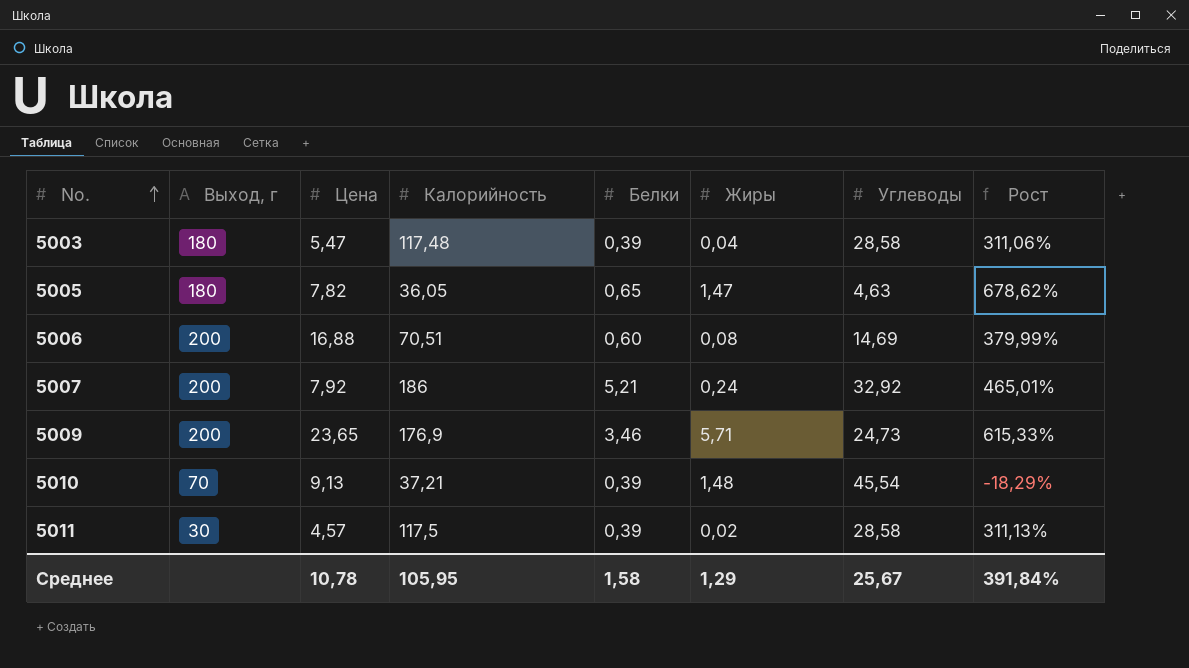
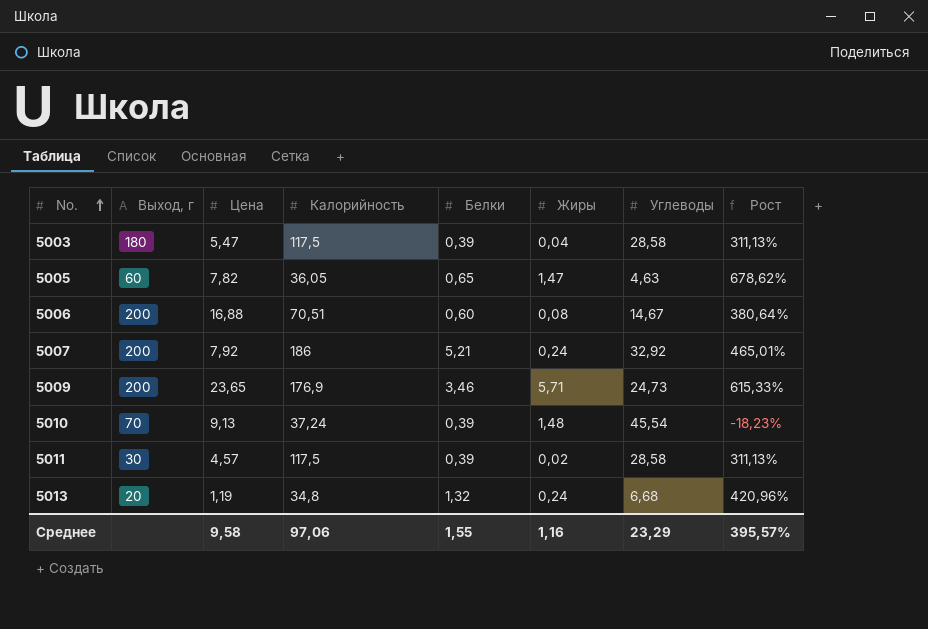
5003 | Калорийность: 117,48 -> 117,5
5003 | Рост: 311,06% -> 311,13%
5005 | Выход, г: 180 -> 60
5006 | Углеводы: 14,69 -> 14,67
5006 | Рост: 379,99% -> 380,64%
5010 | Калорийность: 37,21 -> 37,24
5010 | Рост: -18,29% -> -18,23%
row 5013: none -> 20 | 1,19 | 34,8 | 1,32 | 0,24 | 6,68 | 420,96%
Среднее | Цена: 10,78 -> 9,58
Среднее | Калорийность: 105,95 -> 97,06
Среднее | Белки: 1,58 -> 1,55
Среднее | Жиры: 1,29 -> 1,16
Среднее | Углеводы: 25,67 -> 23,29
Среднее | Рост: 391,84% -> 395,57%

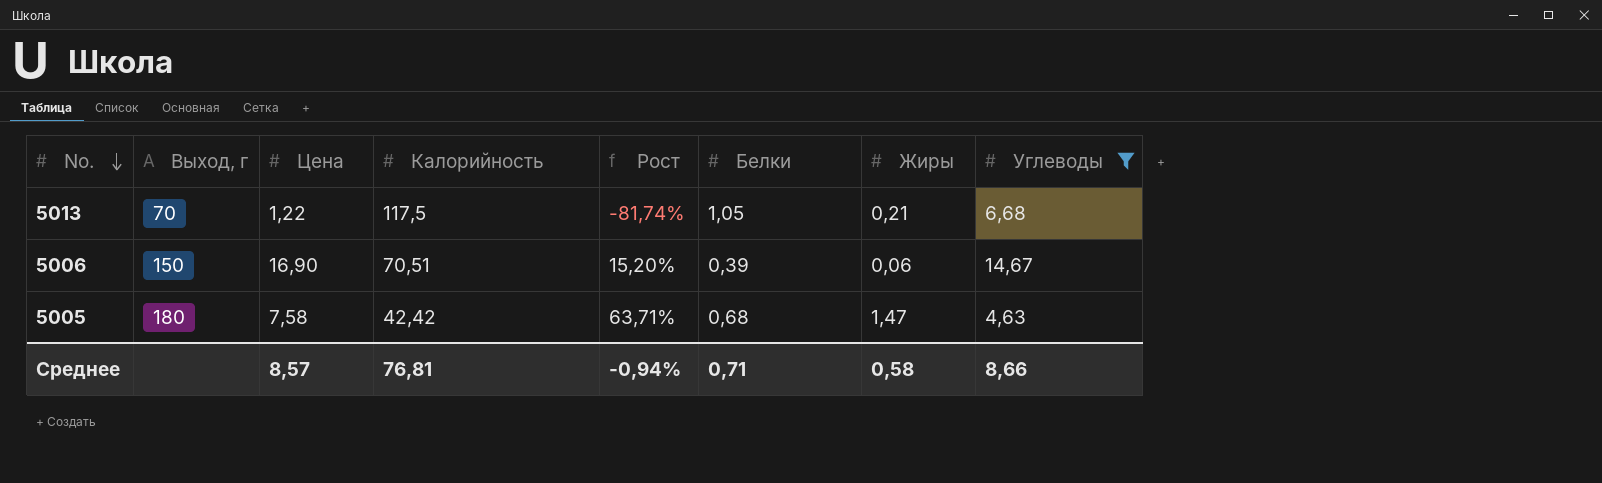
filter: none -> Углеводы <= 14,67
row order: No. ascending -> No. descending
column Рост | formula: ([Калорийность] - [Углеводы]) / [Углеводы] -> ([Цена] - [Углеводы]) / [Углеводы]
column Рост | position: 8 -> 5
5013 | Выход, г: 20 -> 70
5013 | Цена: 1,19 -> 1,22
5013 | Калорийность: 34,8 -> 117,5
5013 | Белки: 1,32 -> 1,05
5013 | Жиры: 0,24 -> 0,21
5006 | Выход, г: 200 -> 150
5006 | Цена: 16,88 -> 16,90
5006 | Белки: 0,60 -> 0,39
5006 | Жиры: 0,08 -> 0,06
5005 | Выход, г: 60 -> 180
5005 | Цена: 7,82 -> 7,58
5005 | Калорийность: 36,05 -> 42,42
5005 | Белки: 0,65 -> 0,68
Среднее | Цена: 9,58 -> 8,57
Среднее | Калорийность: 97,06 -> 76,81
Среднее | Рост: 395,57% -> -0,94%
Среднее | Белки: 1,55 -> 0,71
Среднее | Жиры: 1,16 -> 0,58
Среднее | Углеводы: 23,29 -> 8,66

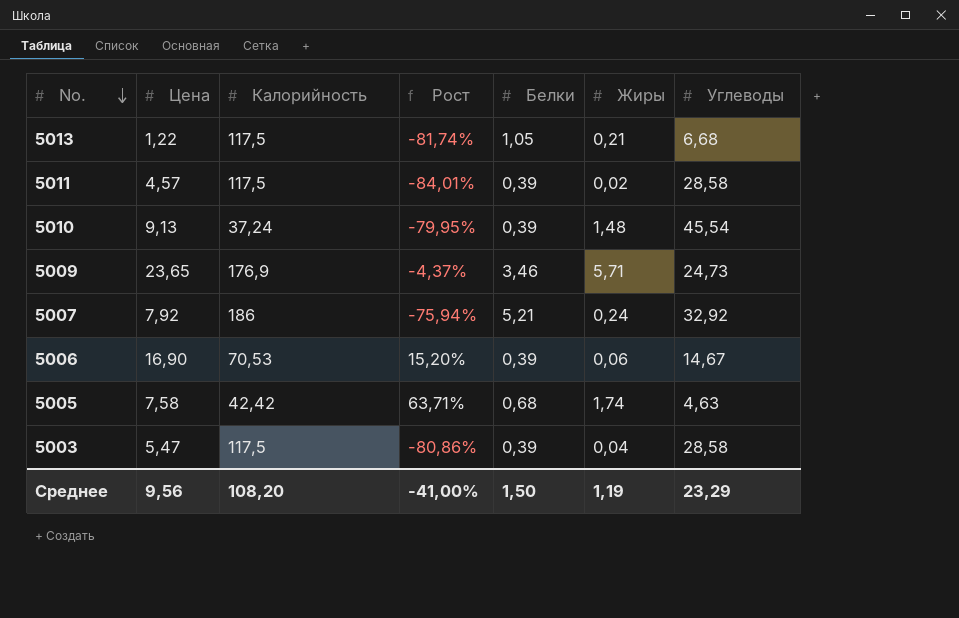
filter: Углеводы <= 14,67 -> none
column Выход, г | position: 2 -> none
5006 | Калорийность: 70,51 -> 70,53
5005 | Жиры: 1,47 -> 1,74
Среднее | Цена: 8,57 -> 9,56
Среднее | Калорийность: 76,81 -> 108,20
Среднее | Рост: -0,94% -> -41,00%
Среднее | Белки: 0,71 -> 1,50
Среднее | Жиры: 0,58 -> 1,19
Среднее | Углеводы: 8,66 -> 23,29

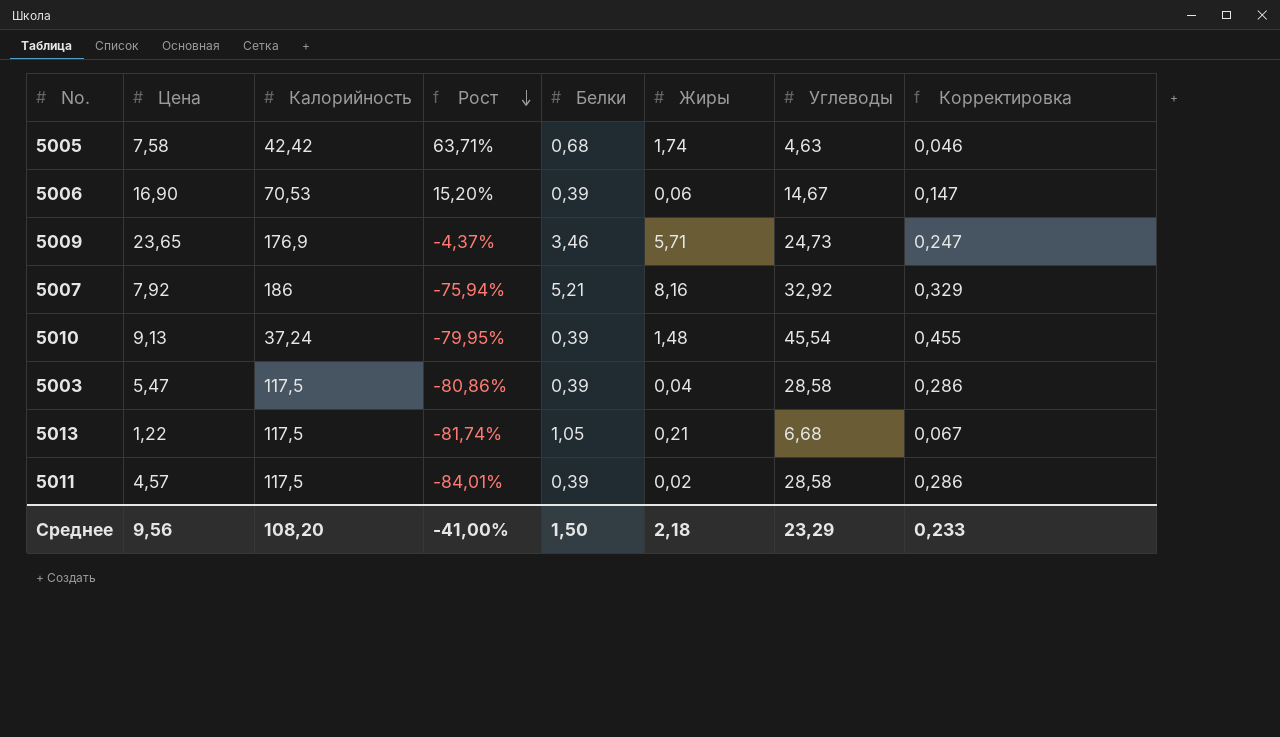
row order: No. descending -> Рост descending
column Корректировка | formula: none -> [Углеводы] * 0,01
5007 | Жиры: 0,24 -> 8,16
Среднее | Жиры: 1,19 -> 2,18

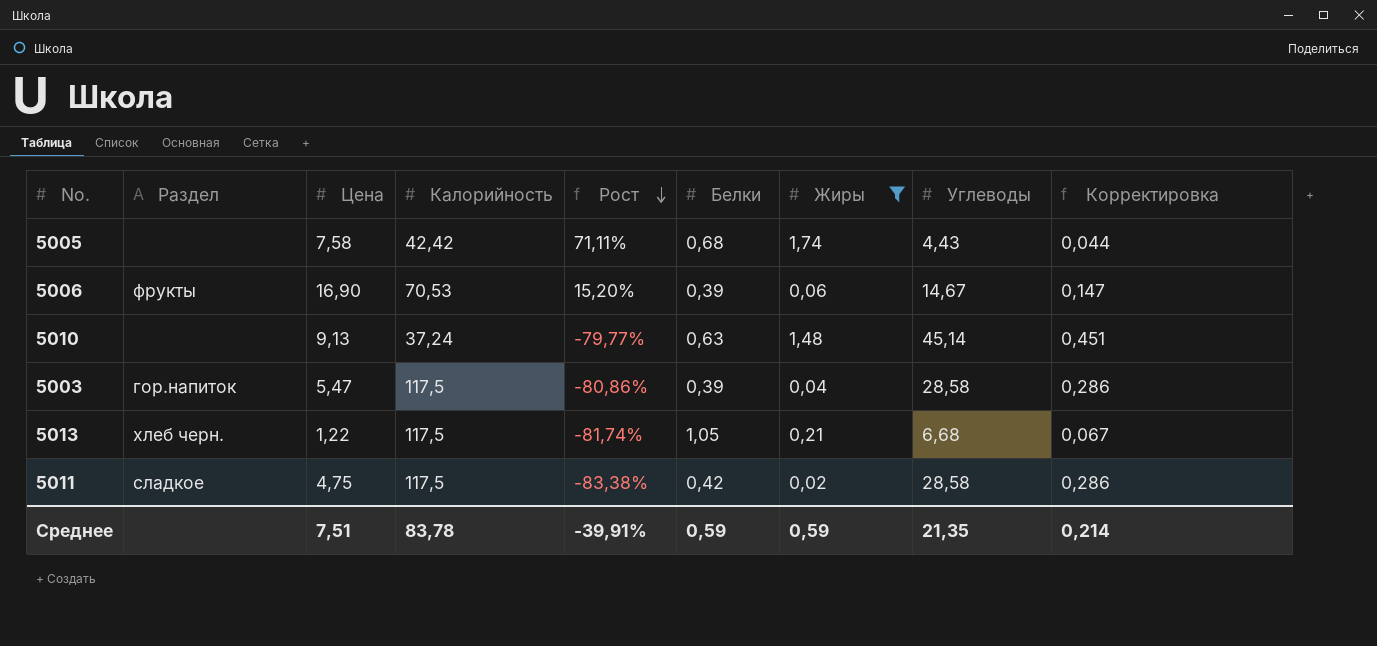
filter: none -> Жиры <= 1,74
column Раздел | position: none -> 2
5005 | Рост: 63,71% -> 71,11%
5005 | Углеводы: 4,63 -> 4,43
5005 | Корректировка: 0,046 -> 0,044
5010 | Рост: -79,95% -> -79,77%
5010 | Белки: 0,39 -> 0,63
5010 | Углеводы: 45,54 -> 45,14
5010 | Корректировка: 0,455 -> 0,451
5011 | Цена: 4,57 -> 4,75
5011 | Рост: -84,01% -> -83,38%
5011 | Белки: 0,39 -> 0,42
Среднее | Цена: 9,56 -> 7,51
Среднее | Калорийность: 108,20 -> 83,78
Среднее | Рост: -41,00% -> -39,91%
Среднее | Белки: 1,50 -> 0,59
Среднее | Жиры: 2,18 -> 0,59
Среднее | Углеводы: 23,29 -> 21,35
Среднее | Корректировка: 0,233 -> 0,214

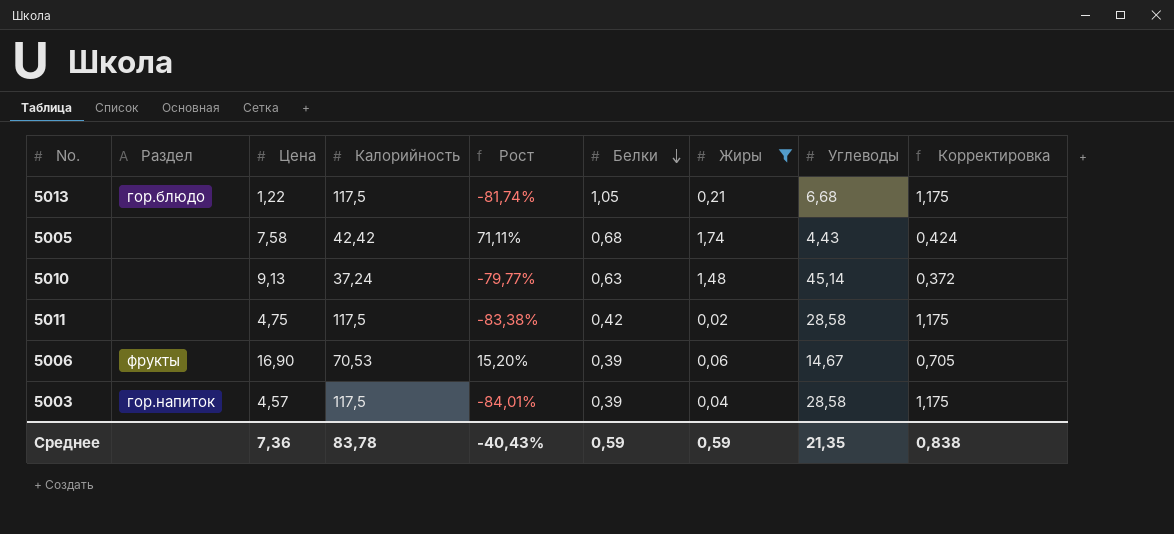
row order: Рост descending -> Белки descending
column Корректировка | formula: [Углеводы] * 0,01 -> [Калорийность] * 0,01
5013 | Раздел: хлеб черн. -> гор.блюдо
5011 | Раздел: сладкое -> none
5003 | Цена: 5,47 -> 4,57
5003 | Рост: -80,86% -> -84,01%
Среднее | Цена: 7,51 -> 7,36
Среднее | Рост: -39,91% -> -40,43%
Среднее | Корректировка: 0,214 -> 0,838

